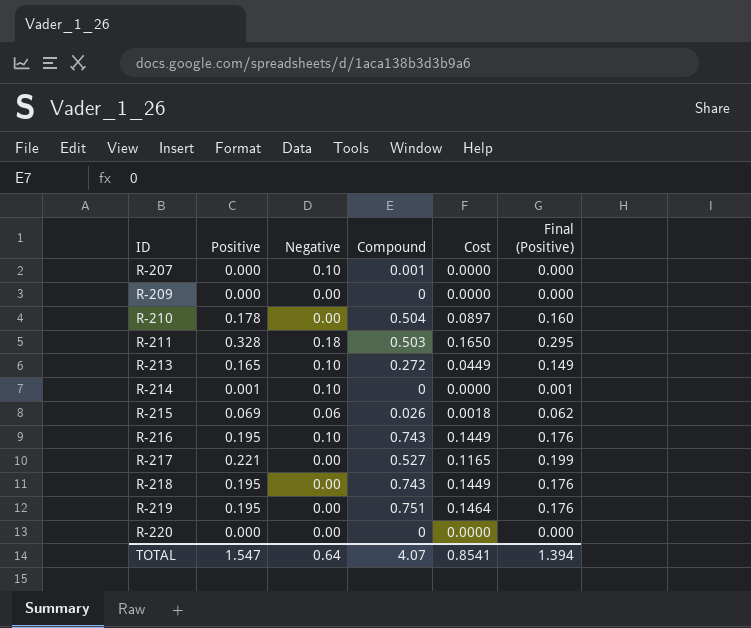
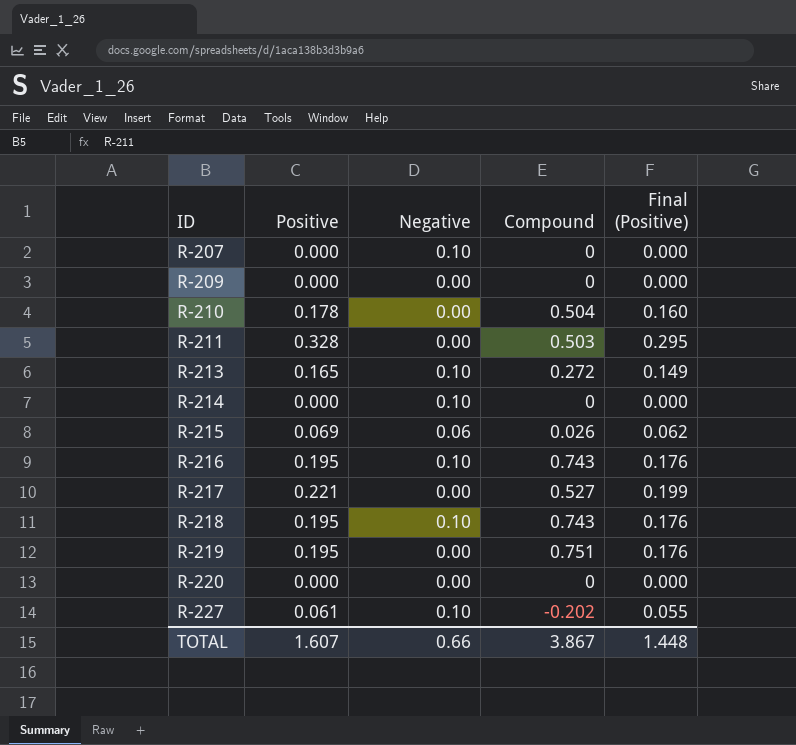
column Cost | formula: [Positive] * [Compound] -> none
R-207 | Compound: 0.001 -> 0
R-211 | Negative: 0.18 -> 0.00
R-214 | Positive: 0.001 -> 0.000
R-214 | Final (Positive): 0.001 -> 0.000
R-218 | Negative: 0.00 -> 0.10
row R-227: none -> 0.061 | 0.10 | -0.202 | 0.055
TOTAL | Positive: 1.547 -> 1.607
TOTAL | Negative: 0.64 -> 0.66
TOTAL | Compound: 4.07 -> 3.867
TOTAL | Final (Positive): 1.394 -> 1.448

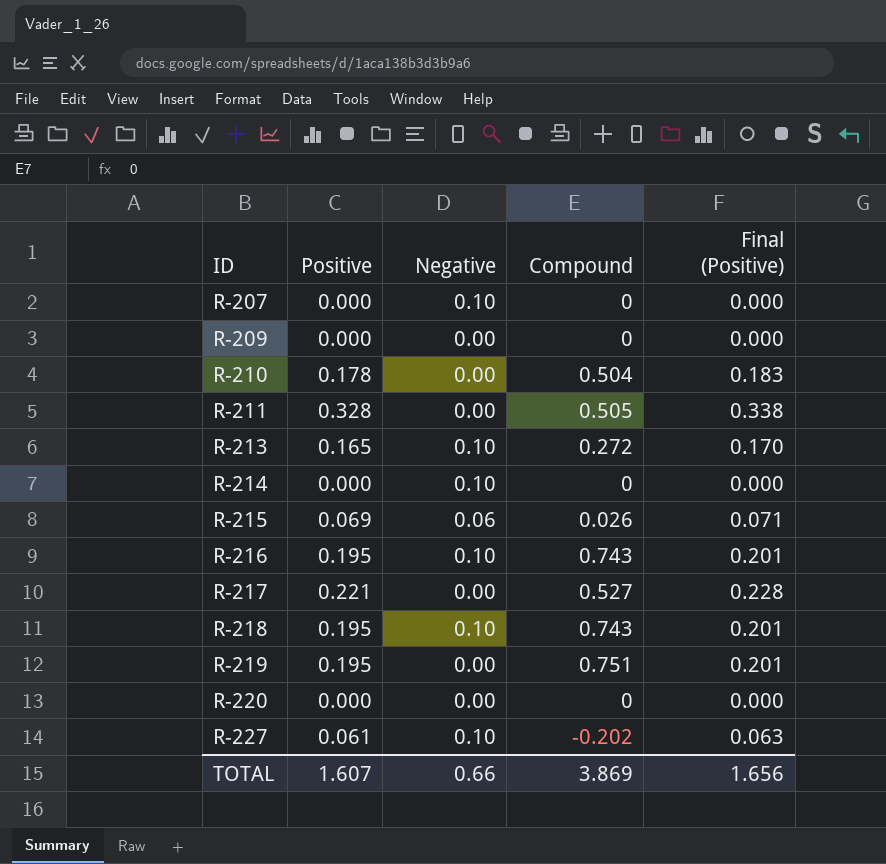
column Final (Positive) | formula: [Positive] * 0.9 -> [Positive] * 1.03
R-211 | Compound: 0.503 -> 0.505
TOTAL | Compound: 3.867 -> 3.869
TOTAL | Final (Positive): 1.448 -> 1.656

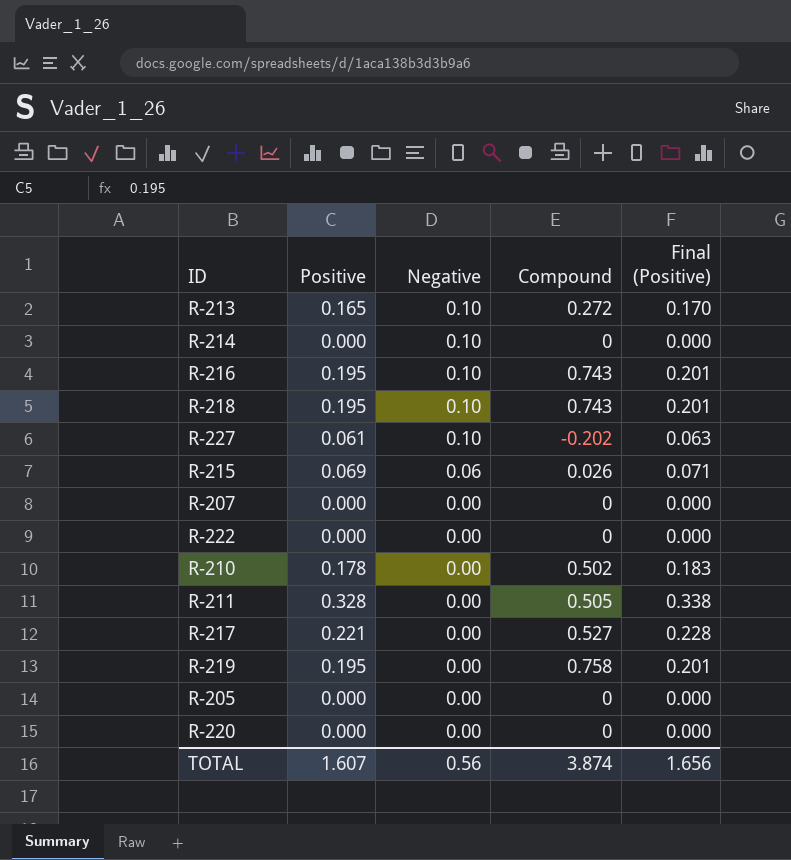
row order: ID ascending -> Negative descending
row R-209: 0.000 | 0.00 | 0 | 0.000 -> none
R-207 | Negative: 0.10 -> 0.00
row R-222: none -> 0.000 | 0.00 | 0 | 0.000
R-210 | Compound: 0.504 -> 0.502
R-219 | Compound: 0.751 -> 0.758
row R-205: none -> 0.000 | 0.00 | 0 | 0.000
TOTAL | Negative: 0.66 -> 0.56
TOTAL | Compound: 3.869 -> 3.874

